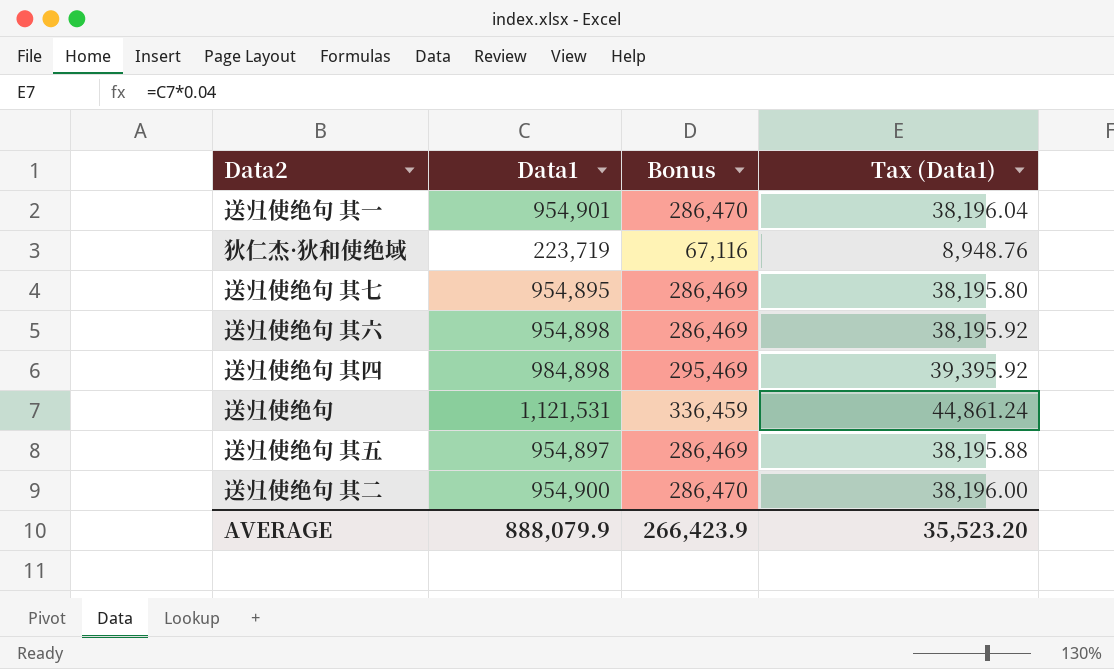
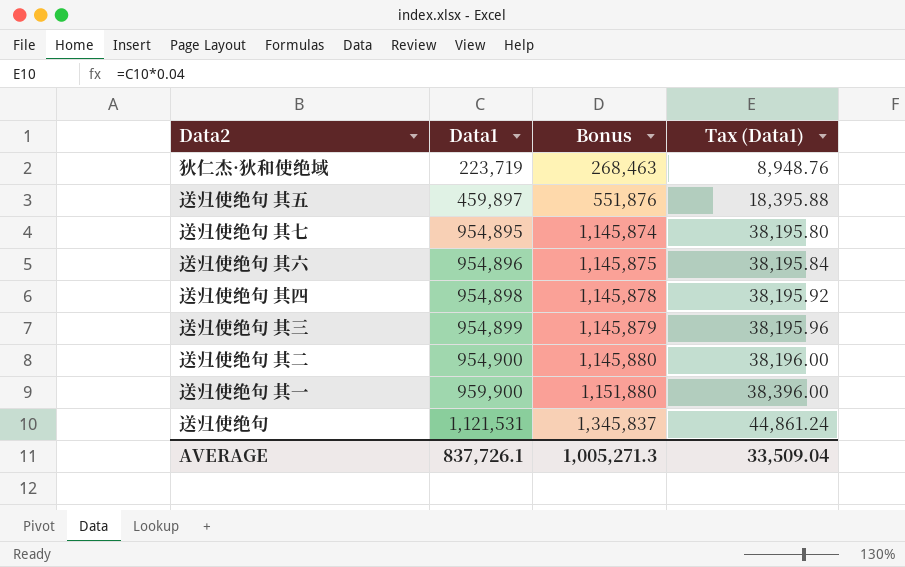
row order: none -> Data1 ascending
column Bonus | formula: [Data1] * 0.3 -> [Data1] * 1.2
送归使绝句 其五 | Data1: 954,897 -> 459,897
送归使绝句 其五 | Tax (Data1): 38,195.88 -> 18,395.88
送归使绝句 其六 | Data1: 954,898 -> 954,896
送归使绝句 其六 | Tax (Data1): 38,195.92 -> 38,195.84
送归使绝句 其四 | Data1: 984,898 -> 954,898
送归使绝句 其四 | Tax (Data1): 39,395.92 -> 38,195.92
row 送归使绝句 其三: none -> 954,899 | 1,145,879 | 38,195.96
送归使绝句 其一 | Data1: 954,901 -> 959,900
送归使绝句 其一 | Tax (Data1): 38,196.04 -> 38,396.00
AVERAGE | Data1: 888,079.9 -> 837,726.1
AVERAGE | Bonus: 266,423.9 -> 1,005,271.3
AVERAGE | Tax (Data1): 35,523.20 -> 33,509.04

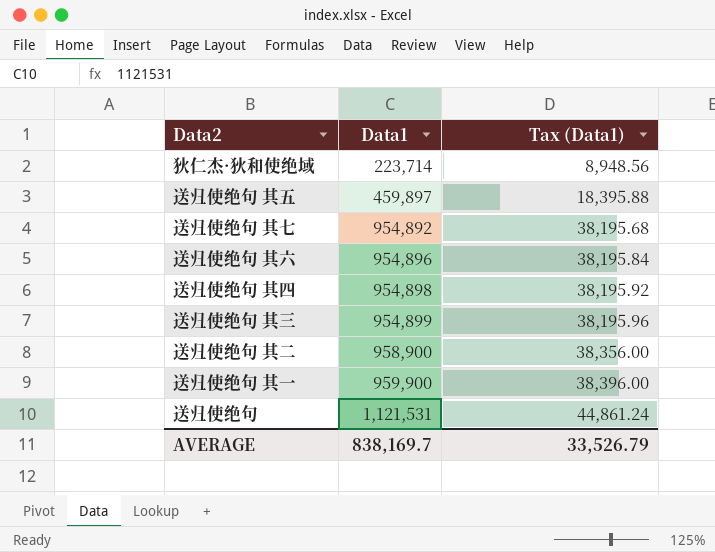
column Bonus | formula: [Data1] * 1.2 -> none
狄仁杰·狄和使绝域 | Data1: 223,719 -> 223,714
狄仁杰·狄和使绝域 | Tax (Data1): 8,948.76 -> 8,948.56
送归使绝句 其七 | Data1: 954,895 -> 954,892
送归使绝句 其七 | Tax (Data1): 38,195.80 -> 38,195.68
送归使绝句 其二 | Data1: 954,900 -> 958,900
送归使绝句 其二 | Tax (Data1): 38,196.00 -> 38,356.00
AVERAGE | Data1: 837,726.1 -> 838,169.7
AVERAGE | Tax (Data1): 33,509.04 -> 33,526.79

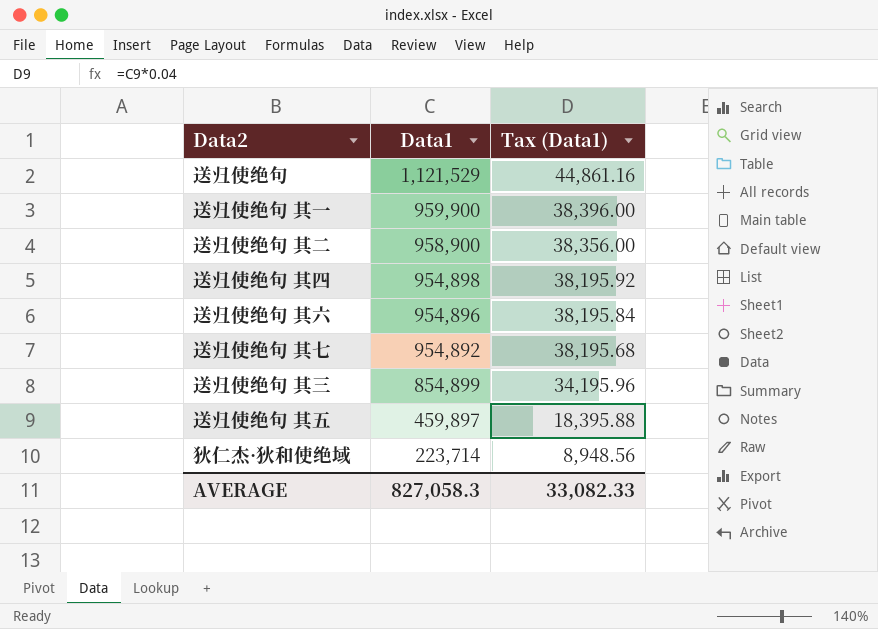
row order: Data1 ascending -> Data1 descending
送归使绝句 | Data1: 1,121,531 -> 1,121,529
送归使绝句 | Tax (Data1): 44,861.24 -> 44,861.16
送归使绝句 其三 | Data1: 954,899 -> 854,899
送归使绝句 其三 | Tax (Data1): 38,195.96 -> 34,195.96
AVERAGE | Data1: 838,169.7 -> 827,058.3
AVERAGE | Tax (Data1): 33,526.79 -> 33,082.33

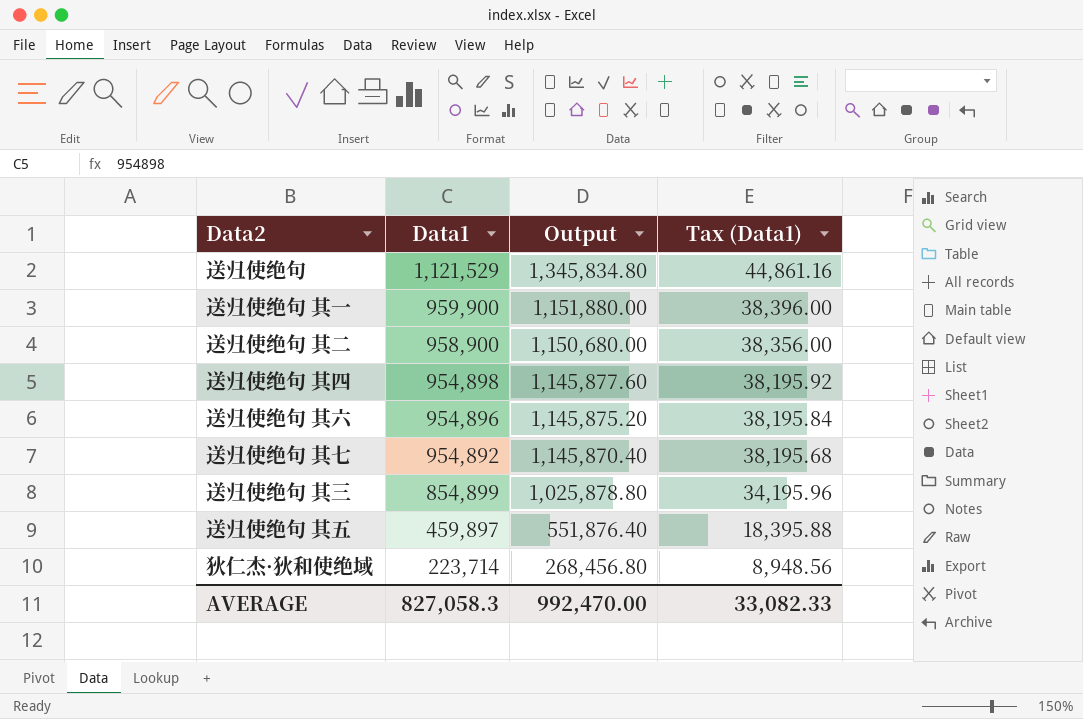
column Output | formula: none -> [Data1] * 1.2

